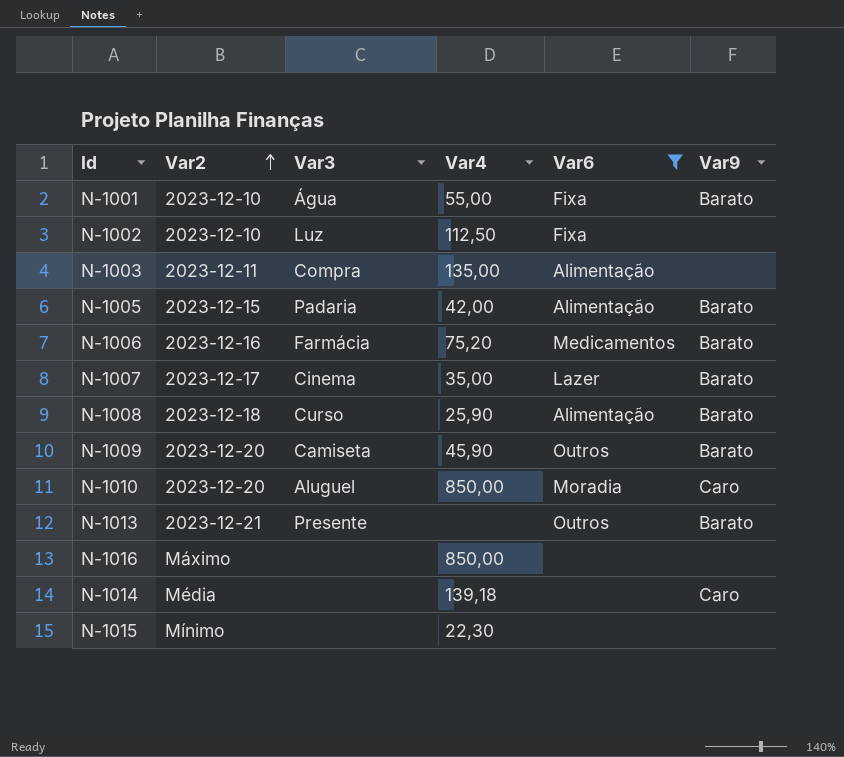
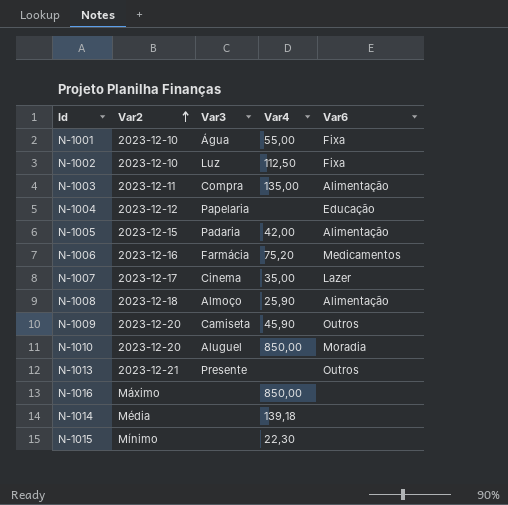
filter: Var6 != Educação -> none
column Var9 | position: 6 -> none
N-1008 | Var3: Curso -> Almoço

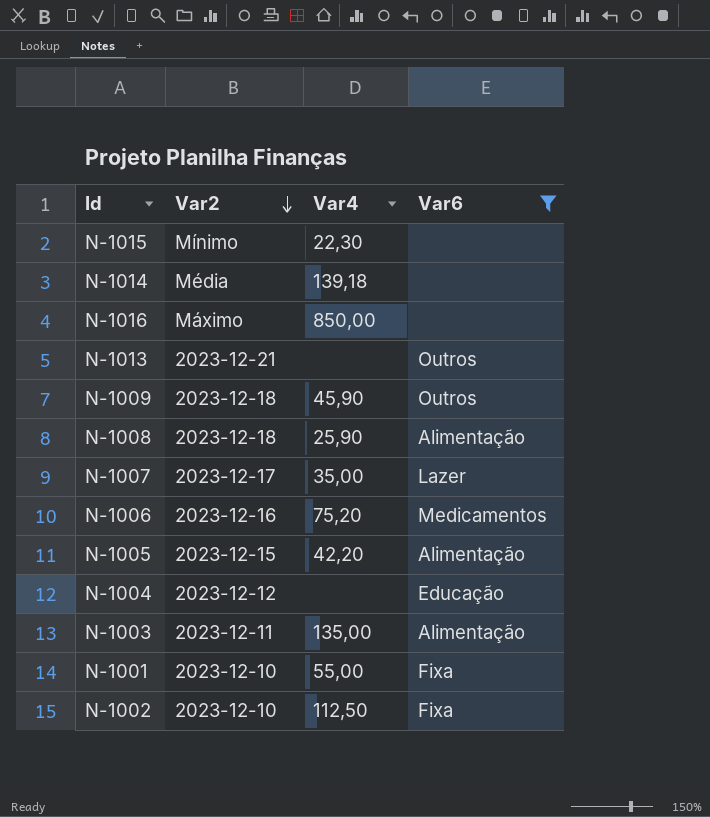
filter: none -> Var6 != Moradia
row order: Var2 ascending -> Var2 descending
column Var3 | position: 3 -> none
N-1009 | Var2: 2023-12-20 -> 2023-12-18
N-1005 | Var4: 42,00 -> 42,20

